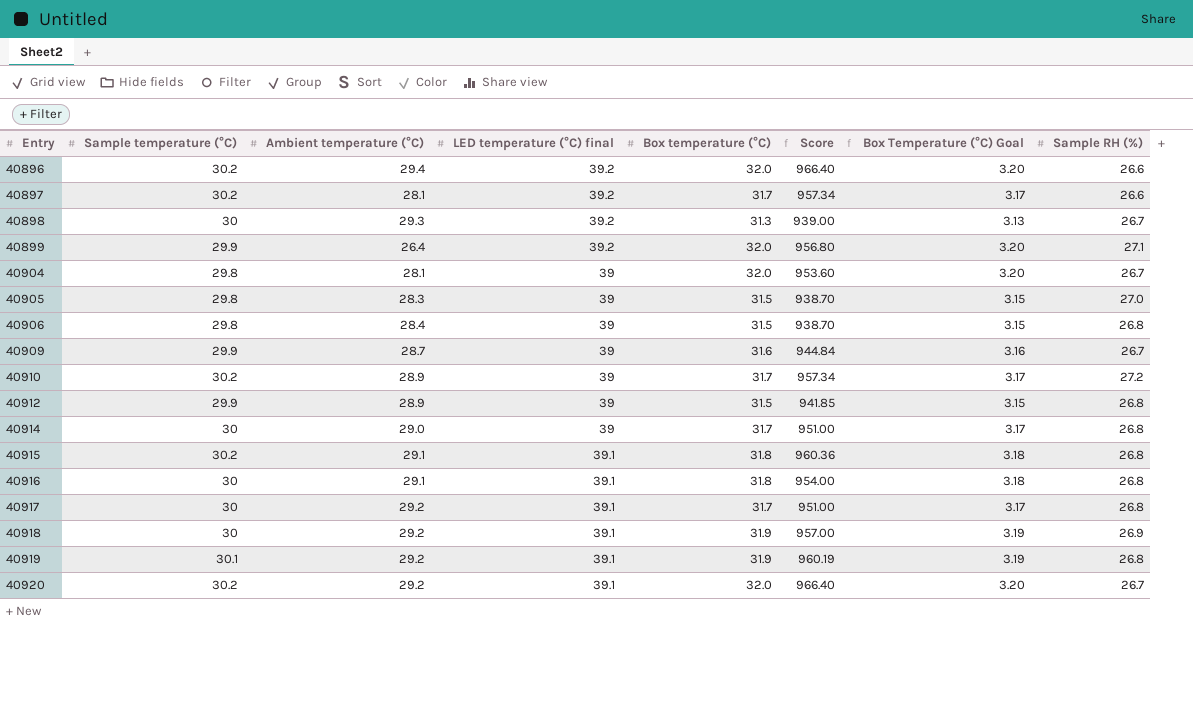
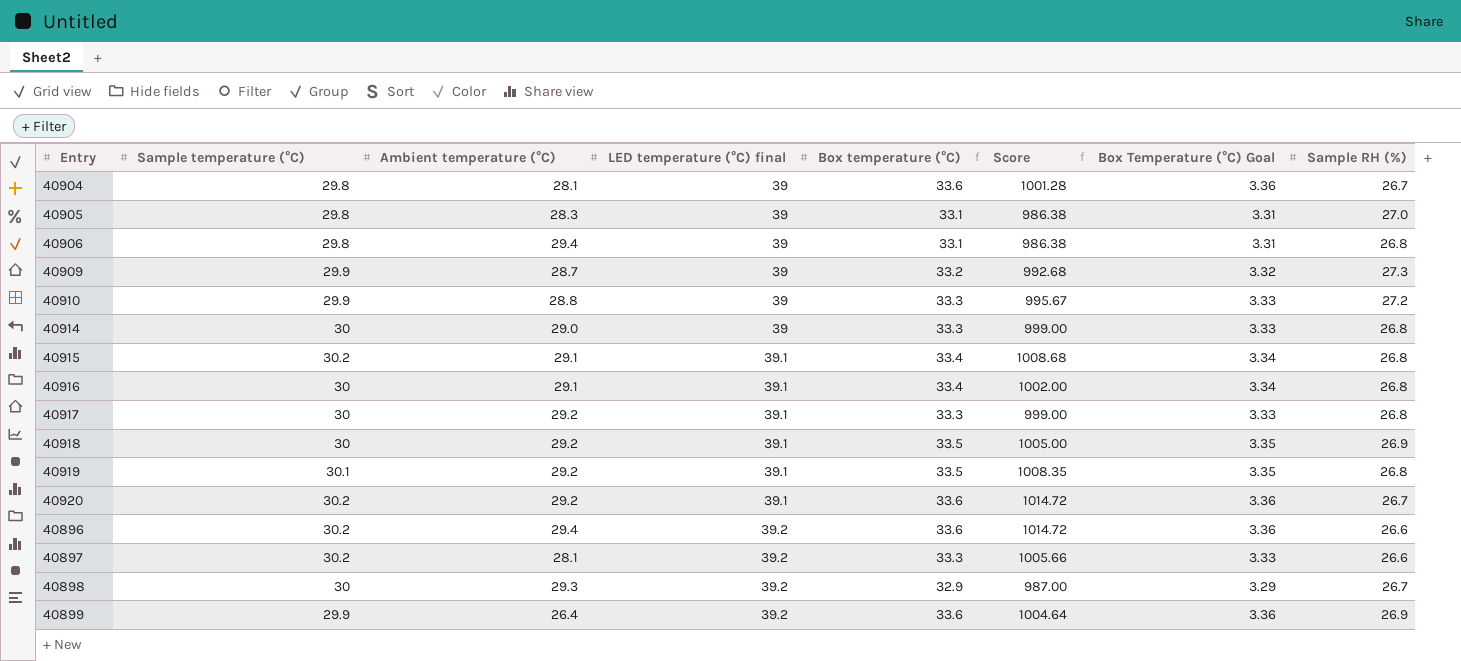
row order: Entry ascending -> LED temperature (°C) final ascending
row 40912: 29.9 | 28.9 | 39 | 31.5 | 941.85 | 3.15 | 26.8 -> none
40904 | Box temperature (°C): 32.0 -> 33.6
40904 | Score: 953.60 -> 1001.28
40904 | Box Temperature (°C) Goal: 3.20 -> 3.36
40905 | Box temperature (°C): 31.5 -> 33.1
40905 | Score: 938.70 -> 986.38
40905 | Box Temperature (°C) Goal: 3.15 -> 3.31
40906 | Ambient temperature (°C): 28.4 -> 29.4
40906 | Box temperature (°C): 31.5 -> 33.1
40906 | Score: 938.70 -> 986.38
40906 | Box Temperature (°C) Goal: 3.15 -> 3.31
40909 | Box temperature (°C): 31.6 -> 33.2
40909 | Score: 944.84 -> 992.68
40909 | Box Temperature (°C) Goal: 3.16 -> 3.32
40909 | Sample RH (%): 26.7 -> 27.3
40910 | Sample temperature (°C): 30.2 -> 29.9
40910 | Ambient temperature (°C): 28.9 -> 28.8
40910 | Box temperature (°C): 31.7 -> 33.3
40910 | Score: 957.34 -> 995.67
40910 | Box Temperature (°C) Goal: 3.17 -> 3.33
40914 | Box temperature (°C): 31.7 -> 33.3
40914 | Score: 951.00 -> 999.00
40914 | Box Temperature (°C) Goal: 3.17 -> 3.33
40915 | Box temperature (°C): 31.8 -> 33.4
40915 | Score: 960.36 -> 1008.68
40915 | Box Temperature (°C) Goal: 3.18 -> 3.34
40916 | Box temperature (°C): 31.8 -> 33.4
40916 | Score: 954.00 -> 1002.00
40916 | Box Temperature (°C) Goal: 3.18 -> 3.34
40917 | Box temperature (°C): 31.7 -> 33.3
40917 | Score: 951.00 -> 999.00
40917 | Box Temperature (°C) Goal: 3.17 -> 3.33
40918 | Box temperature (°C): 31.9 -> 33.5
40918 | Score: 957.00 -> 1005.00
40918 | Box Temperature (°C) Goal: 3.19 -> 3.35
40919 | Box temperature (°C): 31.9 -> 33.5
40919 | Score: 960.19 -> 1008.35
40919 | Box Temperature (°C) Goal: 3.19 -> 3.35
40920 | Box temperature (°C): 32.0 -> 33.6
40920 | Score: 966.40 -> 1014.72
40920 | Box Temperature (°C) Goal: 3.20 -> 3.36
40896 | Box temperature (°C): 32.0 -> 33.6
40896 | Score: 966.40 -> 1014.72
40896 | Box Temperature (°C) Goal: 3.20 -> 3.36
40897 | Box temperature (°C): 31.7 -> 33.3
40897 | Score: 957.34 -> 1005.66
40897 | Box Temperature (°C) Goal: 3.17 -> 3.33
40898 | Box temperature (°C): 31.3 -> 32.9
40898 | Score: 939.00 -> 987.00
40898 | Box Temperature (°C) Goal: 3.13 -> 3.29
40899 | Box temperature (°C): 32.0 -> 33.6
40899 | Score: 956.80 -> 1004.64
40899 | Box Temperature (°C) Goal: 3.20 -> 3.36
40899 | Sample RH (%): 27.1 -> 26.9

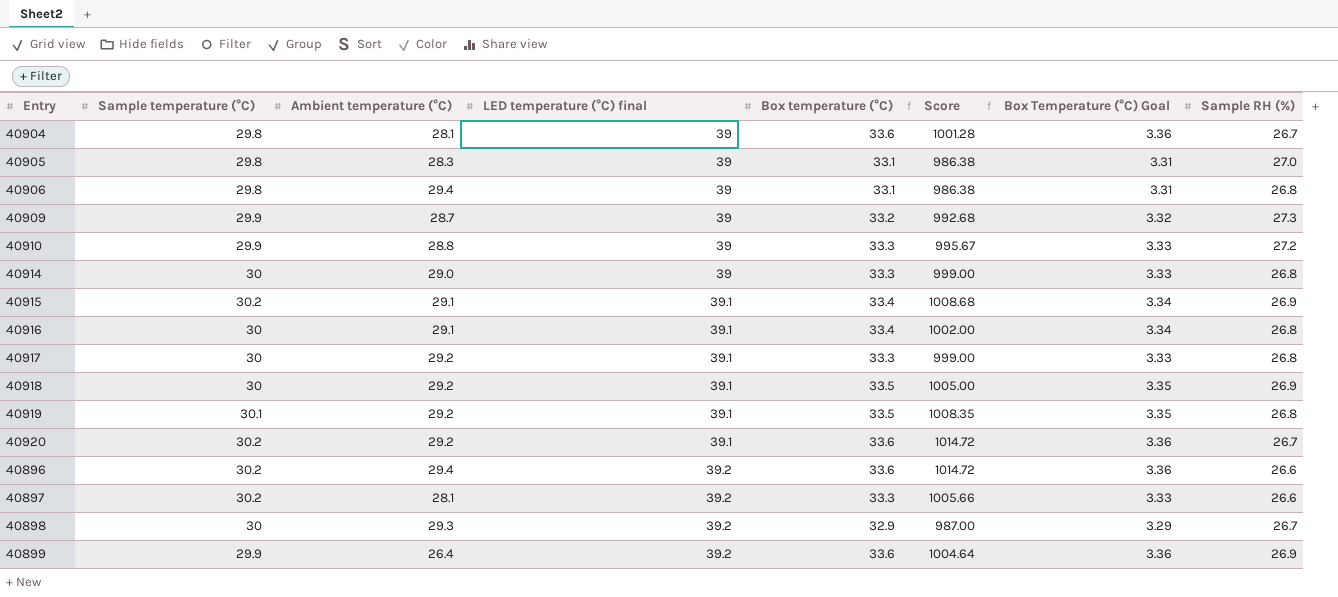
40915 | Sample RH (%): 26.8 -> 26.9

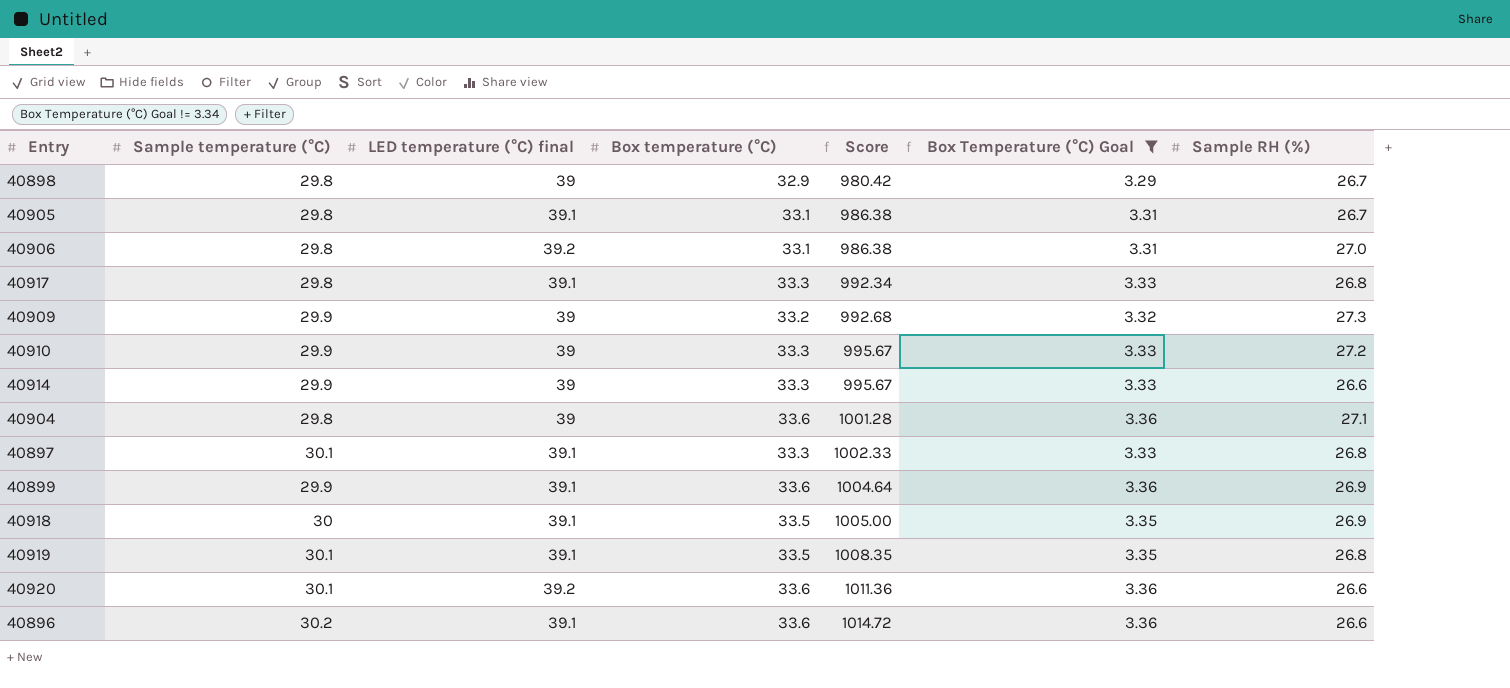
filter: none -> Box Temperature (°C) Goal != 3.34
row order: LED temperature (°C) final ascending -> Score ascending
column Ambient temperature (°C) | position: 3 -> none
40898 | Sample temperature (°C): 30 -> 29.8
40898 | LED temperature (°C) final: 39.2 -> 39
40898 | Score: 987.00 -> 980.42
40905 | LED temperature (°C) final: 39 -> 39.1
40905 | Sample RH (%): 27.0 -> 26.7
40906 | LED temperature (°C) final: 39 -> 39.2
40906 | Sample RH (%): 26.8 -> 27.0
40917 | Sample temperature (°C): 30 -> 29.8
40917 | Score: 999.00 -> 992.34
40914 | Sample temperature (°C): 30 -> 29.9
40914 | Score: 999.00 -> 995.67
40914 | Sample RH (%): 26.8 -> 26.6
40904 | Sample RH (%): 26.7 -> 27.1
40897 | Sample temperature (°C): 30.2 -> 30.1
40897 | LED temperature (°C) final: 39.2 -> 39.1
40897 | Score: 1005.66 -> 1002.33
40897 | Sample RH (%): 26.6 -> 26.8
40899 | LED temperature (°C) final: 39.2 -> 39.1
40920 | Sample temperature (°C): 30.2 -> 30.1
40920 | LED temperature (°C) final: 39.1 -> 39.2
40920 | Score: 1014.72 -> 1011.36
40920 | Sample RH (%): 26.7 -> 26.6
40896 | LED temperature (°C) final: 39.2 -> 39.1

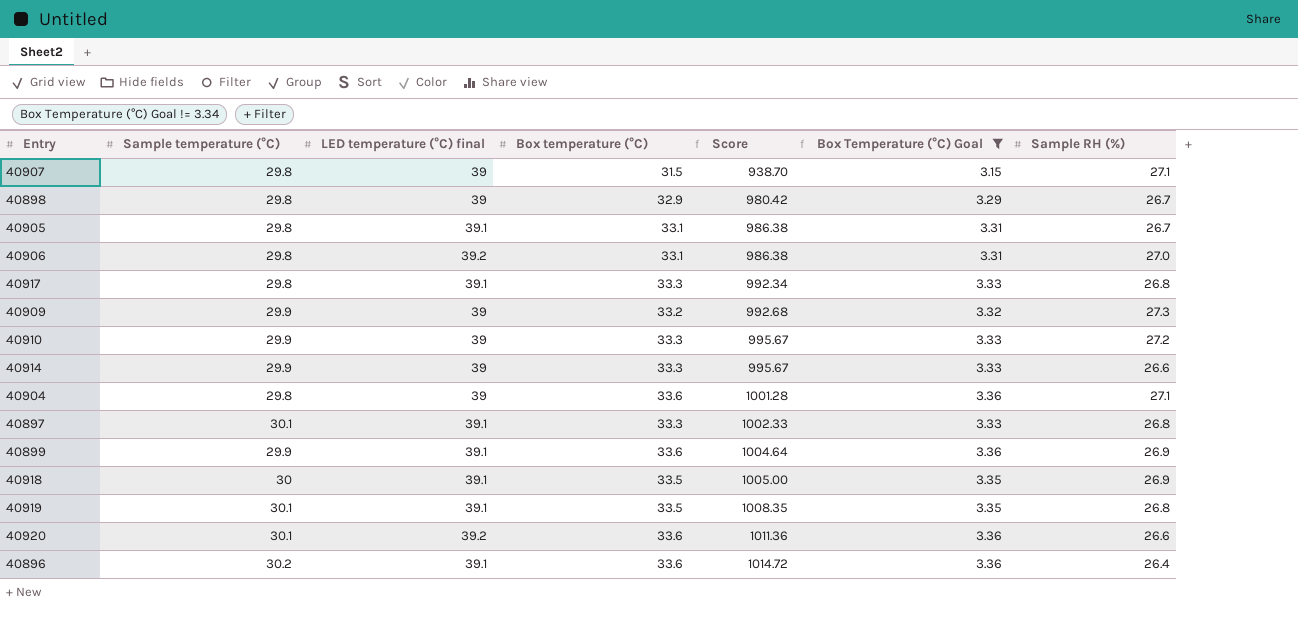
row 40907: none -> 29.8 | 39 | 31.5 | 938.70 | 3.15 | 27.1
40896 | Sample RH (%): 26.6 -> 26.4

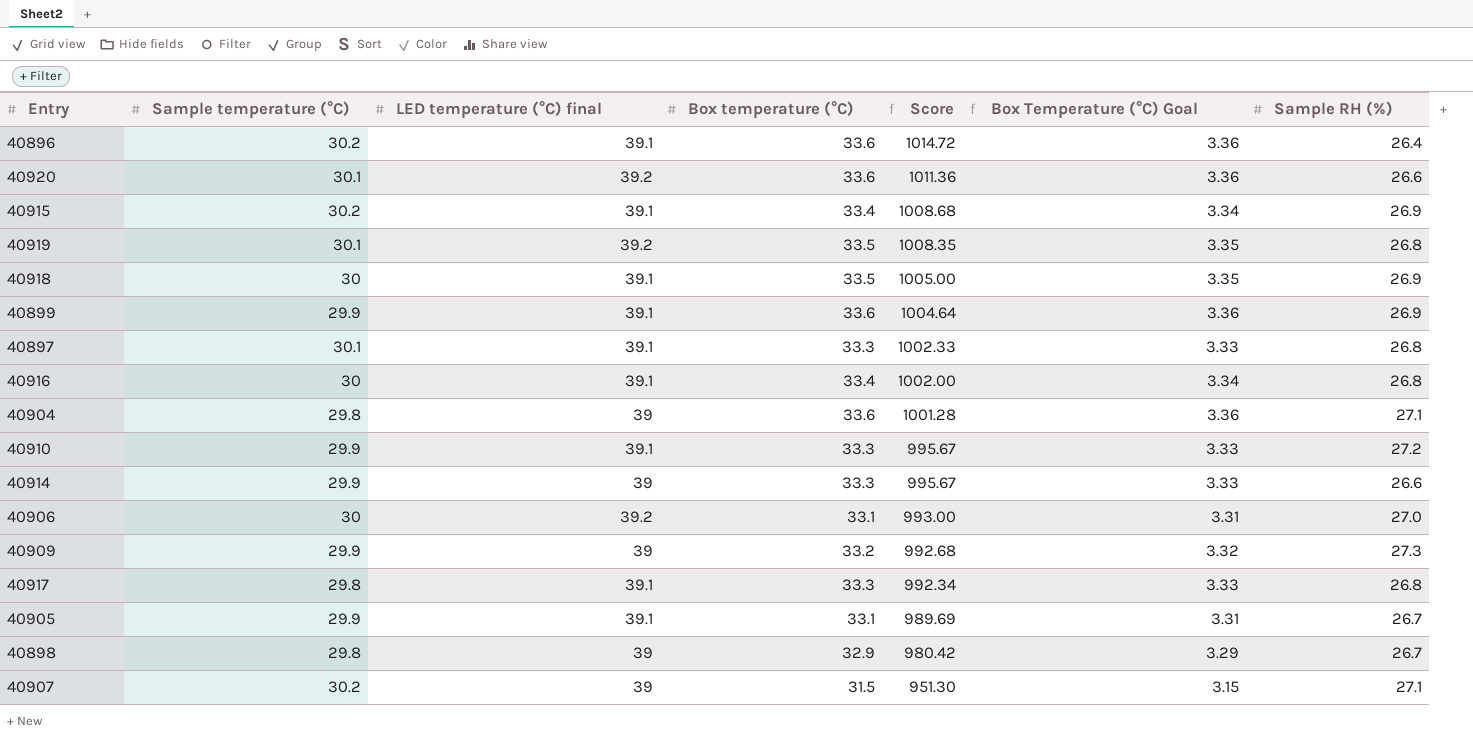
filter: Box Temperature (°C) Goal != 3.34 -> none
row order: Score ascending -> Score descending
40919 | LED temperature (°C) final: 39.1 -> 39.2
40910 | LED temperature (°C) final: 39 -> 39.1
40906 | Sample temperature (°C): 29.8 -> 30
40906 | Score: 986.38 -> 993.00
40905 | Sample temperature (°C): 29.8 -> 29.9
40905 | Score: 986.38 -> 989.69
40907 | Sample temperature (°C): 29.8 -> 30.2
40907 | Score: 938.70 -> 951.30

